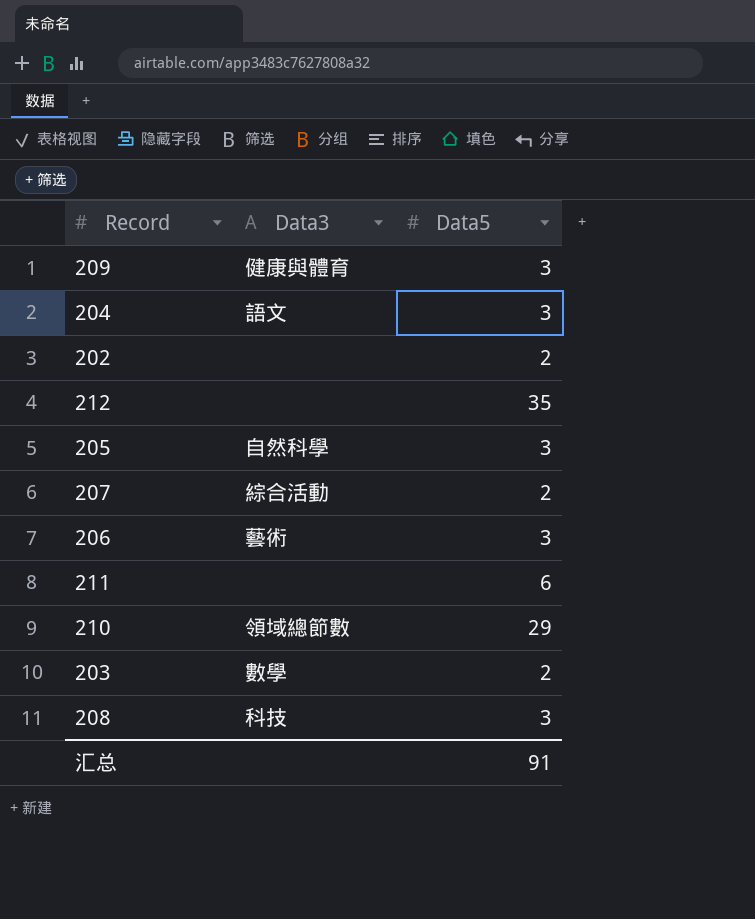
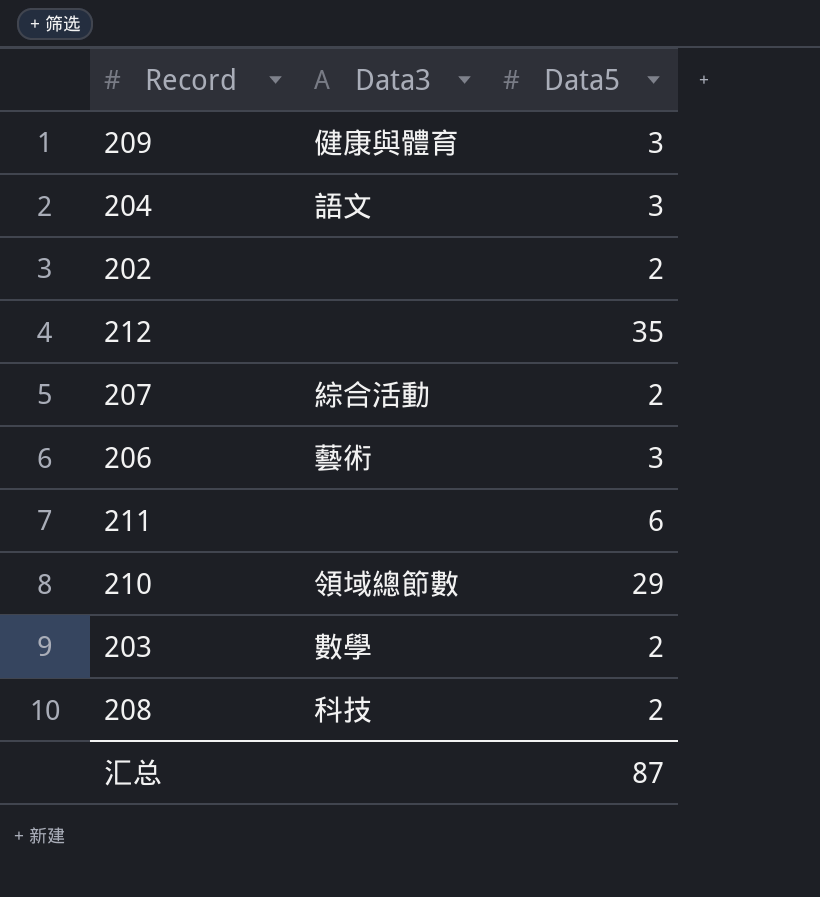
row 205: 自然科學 | 3 -> none
208 | Data5: 3 -> 2
汇总 | Data5: 91 -> 87

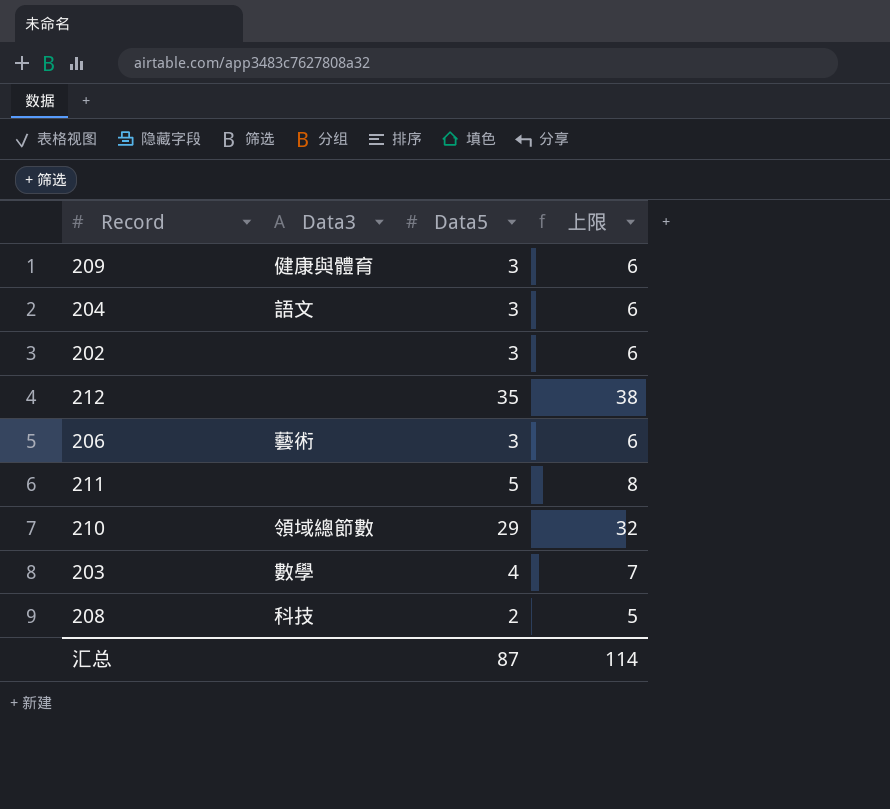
column 上限 | formula: none -> [Data5] + 3
row 207: 綜合活動 | 2 -> none
202 | Data5: 2 -> 3
211 | Data5: 6 -> 5
203 | Data5: 2 -> 4

